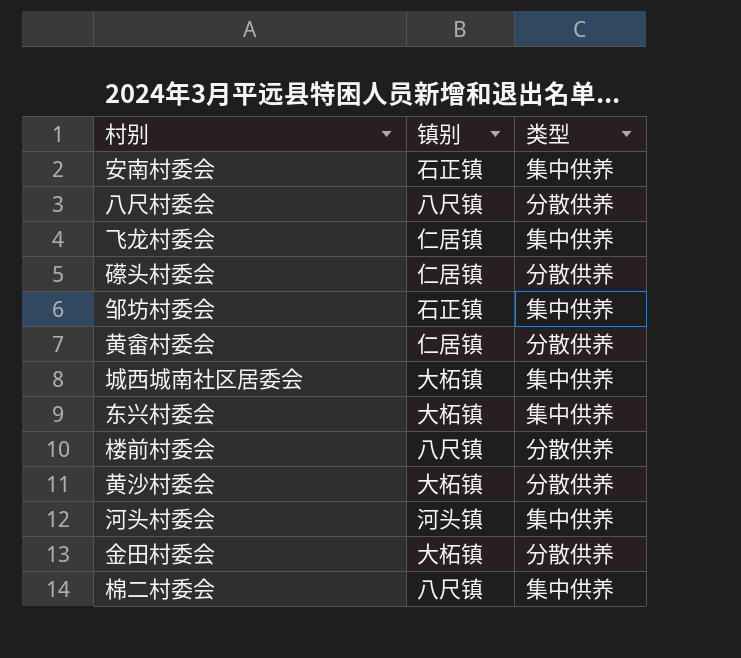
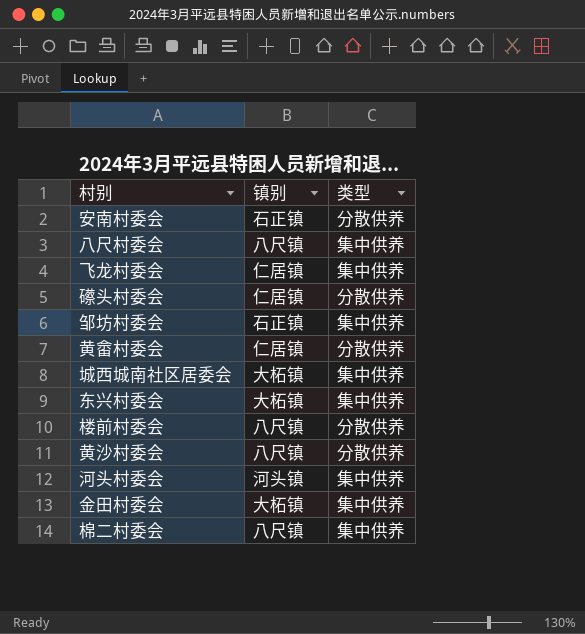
安南村委会 | 类型: 集中供养 -> 分散供养
八尺村委会 | 类型: 分散供养 -> 集中供养
黄沙村委会 | 镇别: 大柘镇 -> 八尺镇
金田村委会 | 类型: 分散供养 -> 集中供养

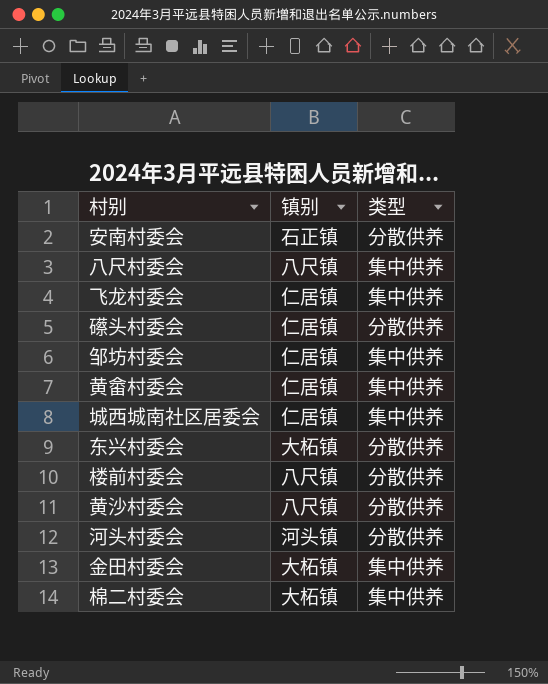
邹坊村委会 | 镇别: 石正镇 -> 仁居镇
黄畲村委会 | 类型: 分散供养 -> 集中供养
城西城南社区居委会 | 镇别: 大柘镇 -> 仁居镇
东兴村委会 | 类型: 集中供养 -> 分散供养
河头村委会 | 类型: 集中供养 -> 分散供养
棉二村委会 | 镇别: 八尺镇 -> 大柘镇

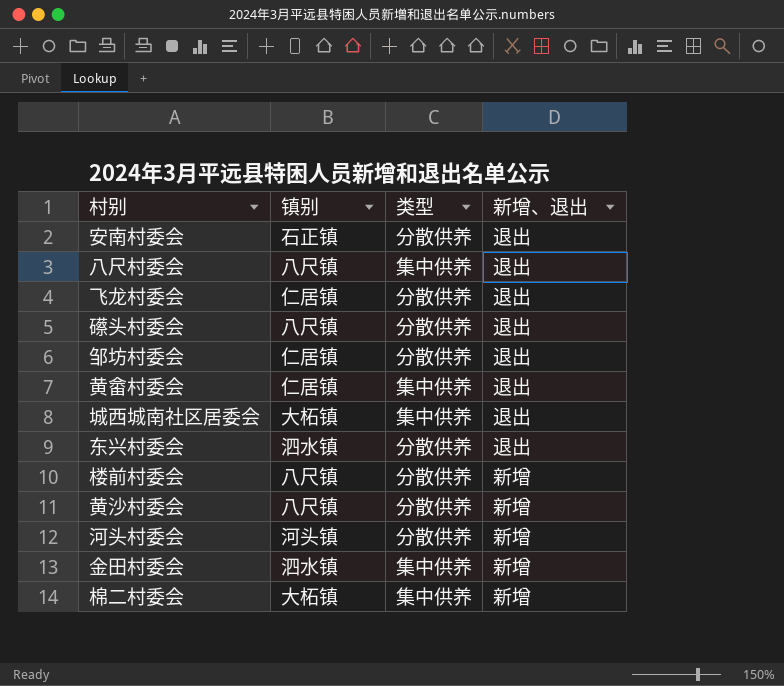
column 新增、退出 | position: none -> 4
飞龙村委会 | 类型: 集中供养 -> 分散供养
礤头村委会 | 镇别: 仁居镇 -> 八尺镇
邹坊村委会 | 类型: 集中供养 -> 分散供养
城西城南社区居委会 | 镇别: 仁居镇 -> 大柘镇
东兴村委会 | 镇别: 大柘镇 -> 泗水镇
金田村委会 | 镇别: 大柘镇 -> 泗水镇

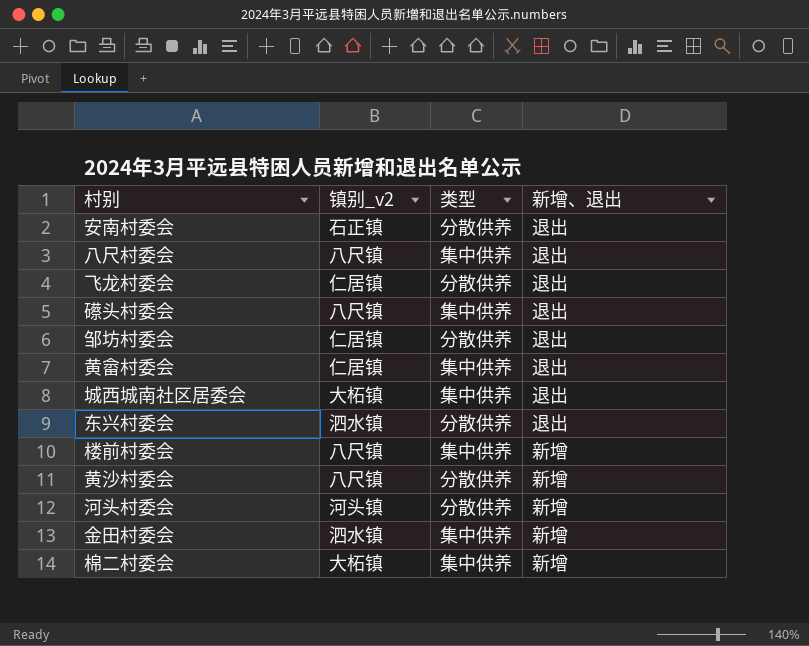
column name: 镇别 -> 镇别_v2
礤头村委会 | 类型: 分散供养 -> 集中供养
楼前村委会 | 类型: 分散供养 -> 集中供养

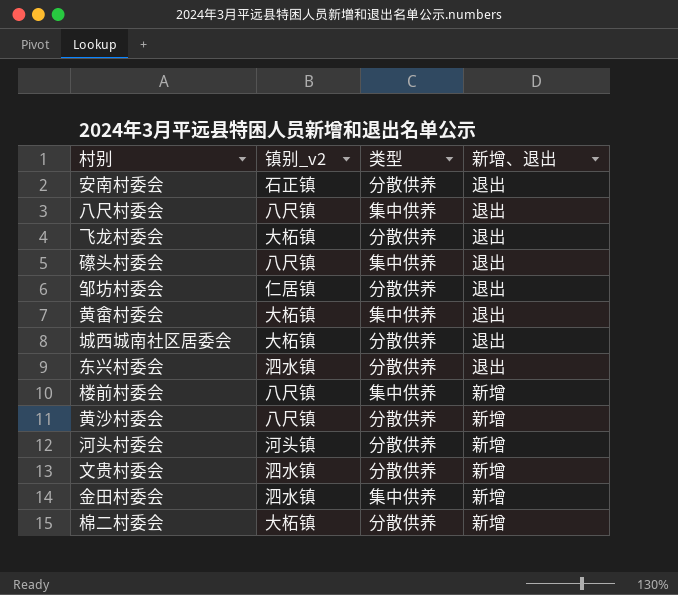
飞龙村委会 | 镇别_v2: 仁居镇 -> 大柘镇
黄畲村委会 | 镇别_v2: 仁居镇 -> 大柘镇
城西城南社区居委会 | 类型: 集中供养 -> 分散供养
row 文贵村委会: none -> 泗水镇 | 分散供养 | 新增
棉二村委会 | 类型: 集中供养 -> 分散供养

